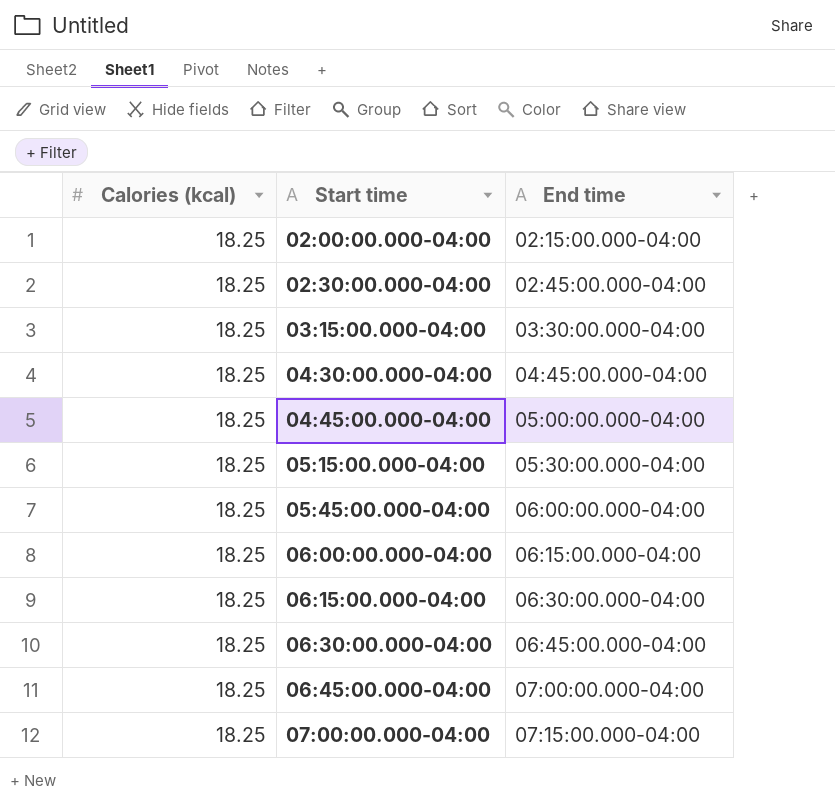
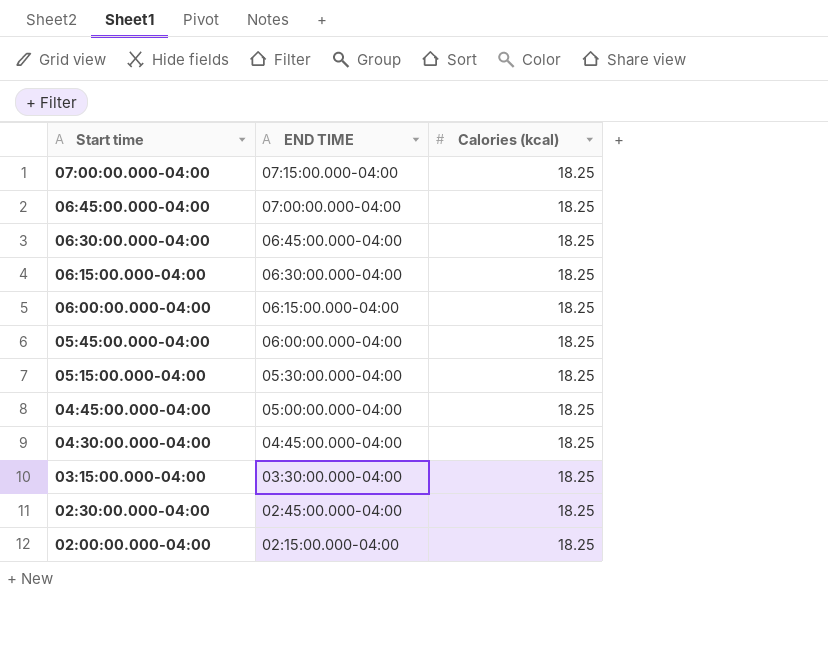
row order: Start time ascending -> Start time descending
column name: End time -> END TIME
column Calories (kcal) | position: 1 -> 3

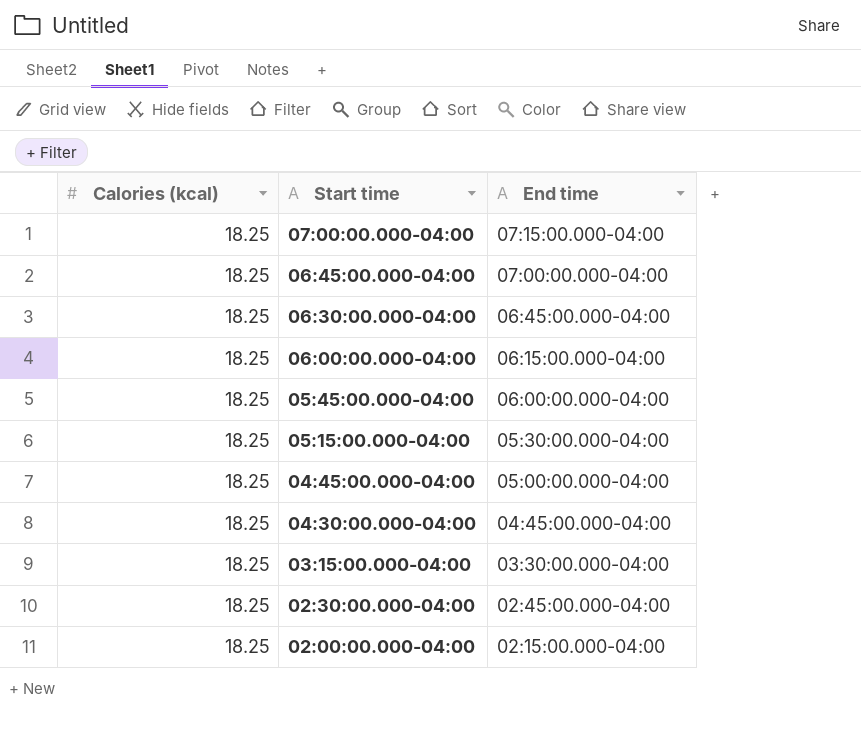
column Calories (kcal) | position: 3 -> 1
column name: END TIME -> End time
row 06:15:00.000-04:00: 06:30:00.000-04:00 | 18.25 -> none

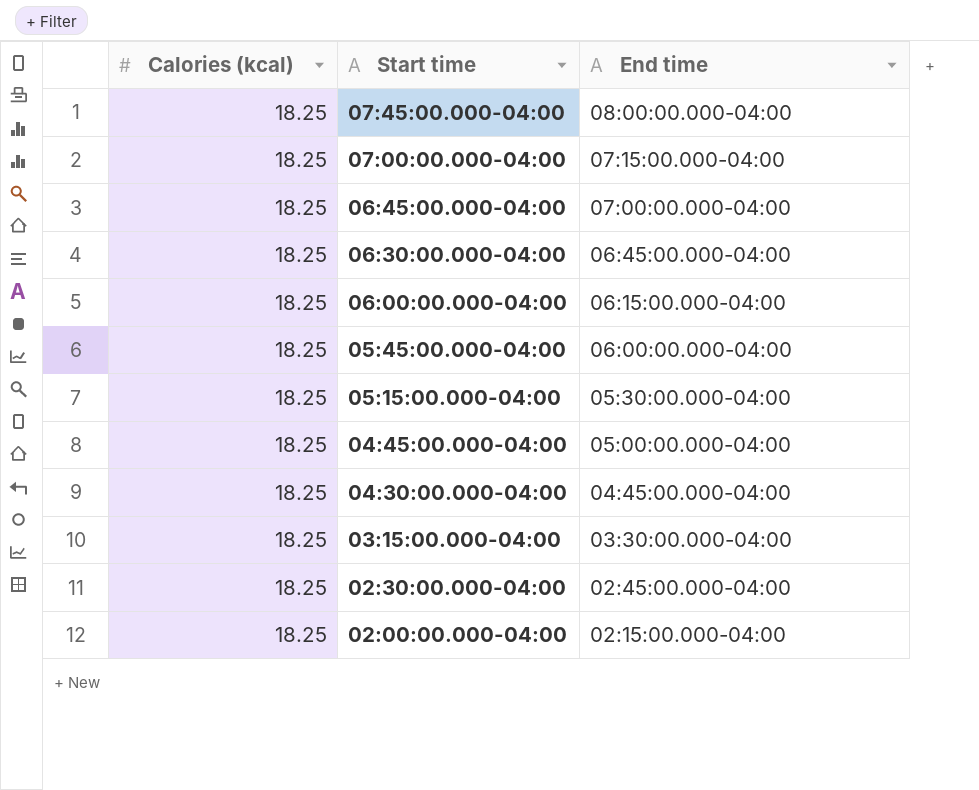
row 07:45:00.000-04:00: none -> 18.25 | 08:00:00.000-04:00

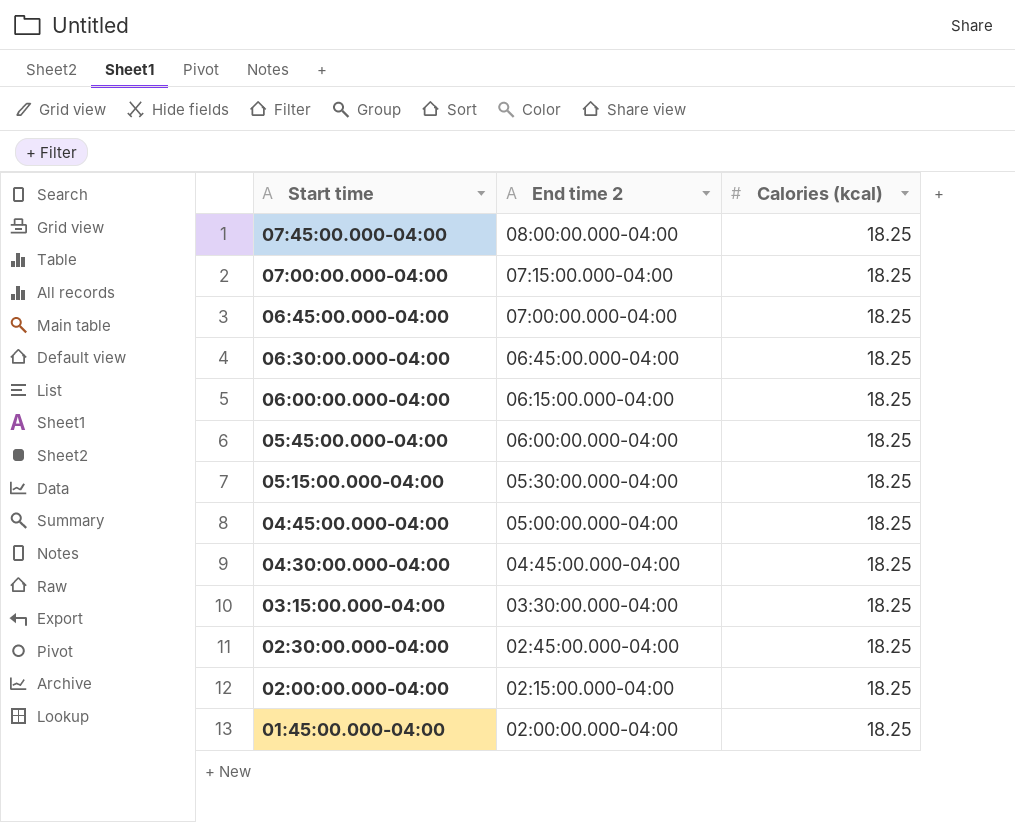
column name: End time -> End time 2
column Calories (kcal) | position: 1 -> 3
row 01:45:00.000-04:00: none -> 02:00:00.000-04:00 | 18.25

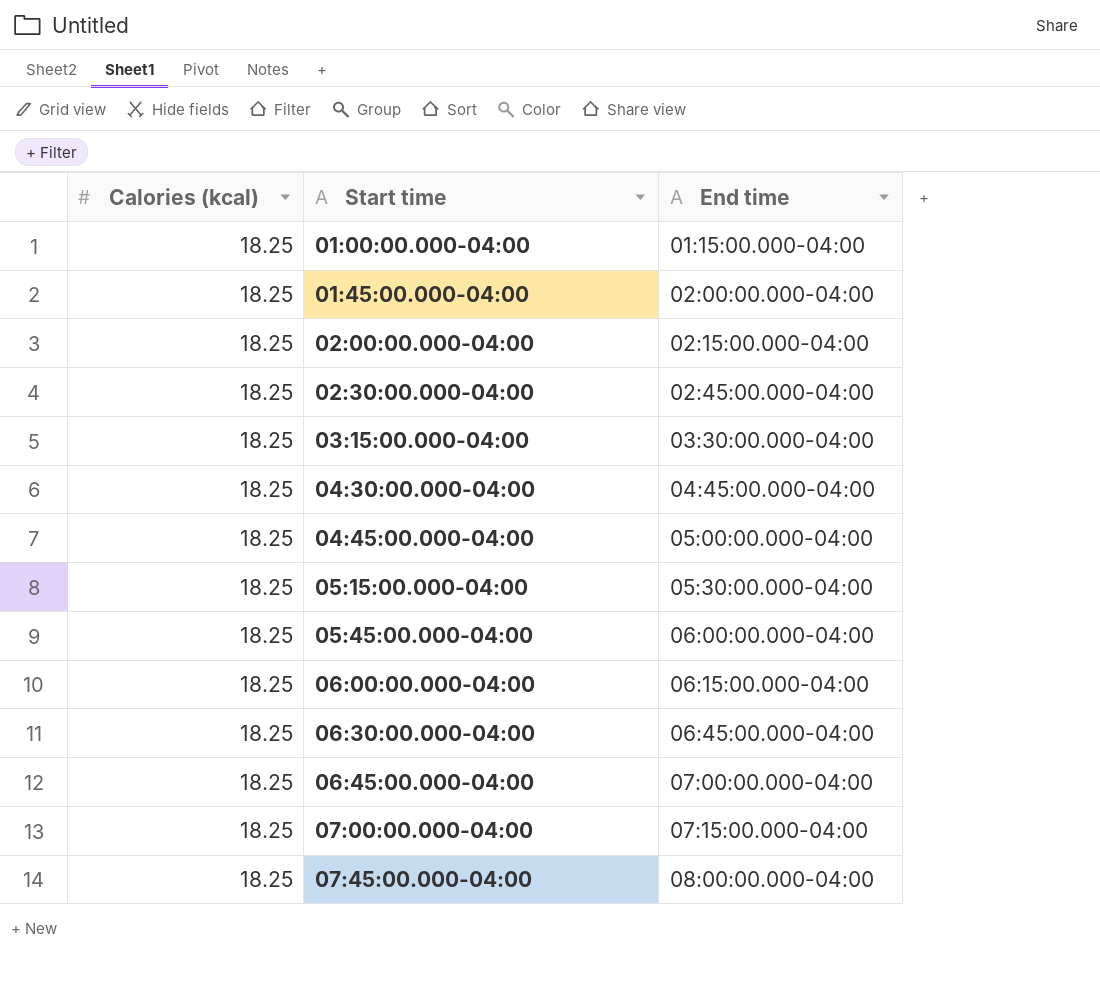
row order: Start time descending -> Start time ascending
column Calories (kcal) | position: 3 -> 1
column name: End time 2 -> End time
row 01:00:00.000-04:00: none -> 18.25 | 01:15:00.000-04:00

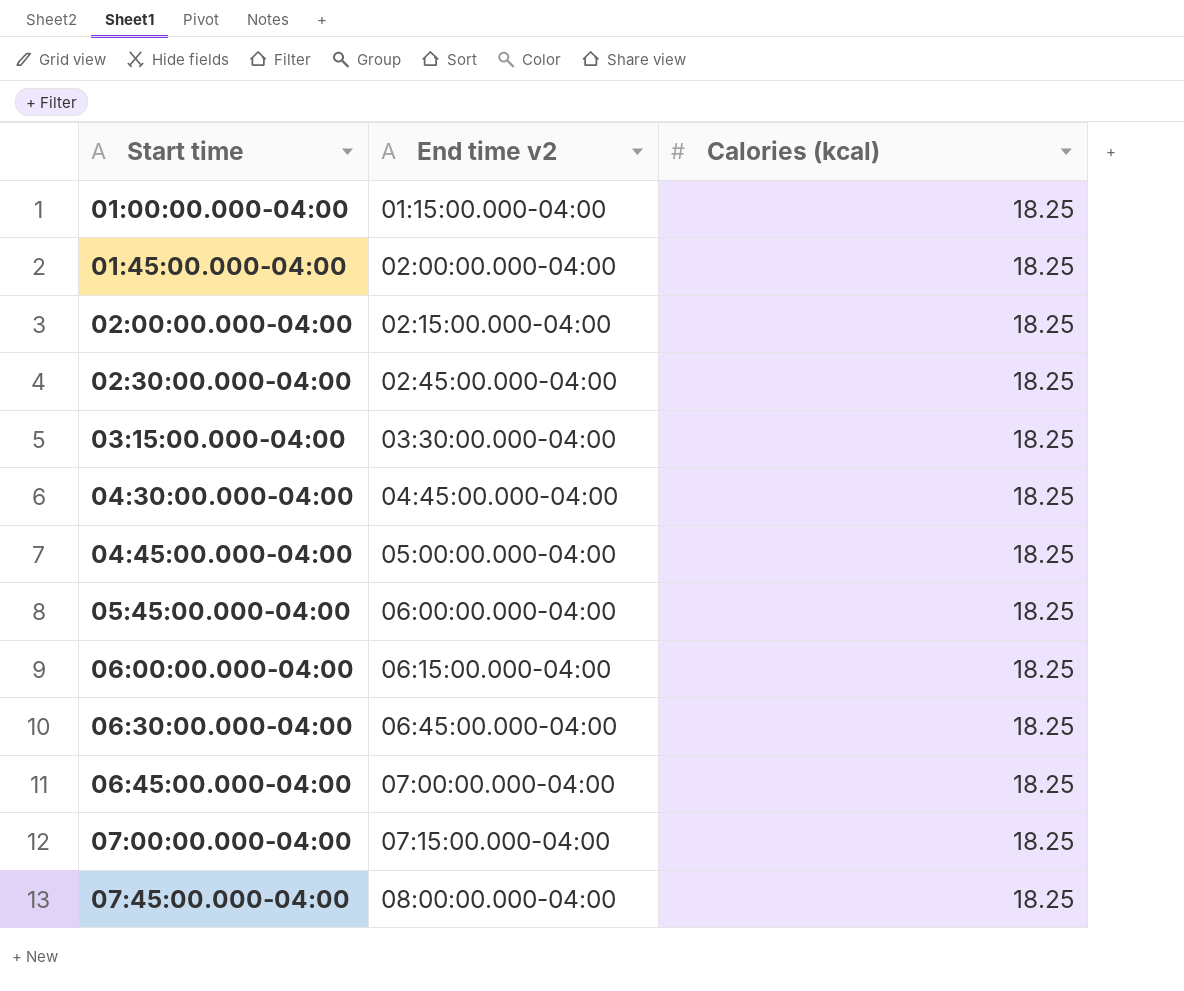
column name: End time -> End time v2
column Calories (kcal) | position: 1 -> 3
row 05:15:00.000-04:00: 18.25 | 05:30:00.000-04:00 -> none

